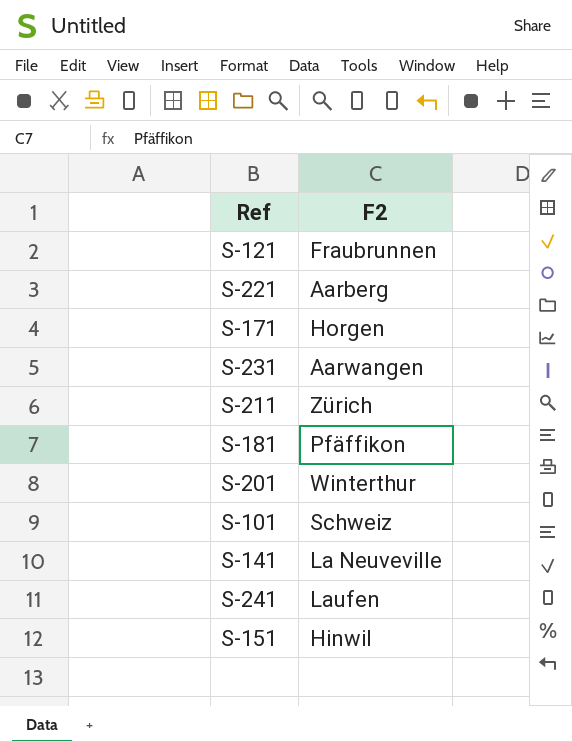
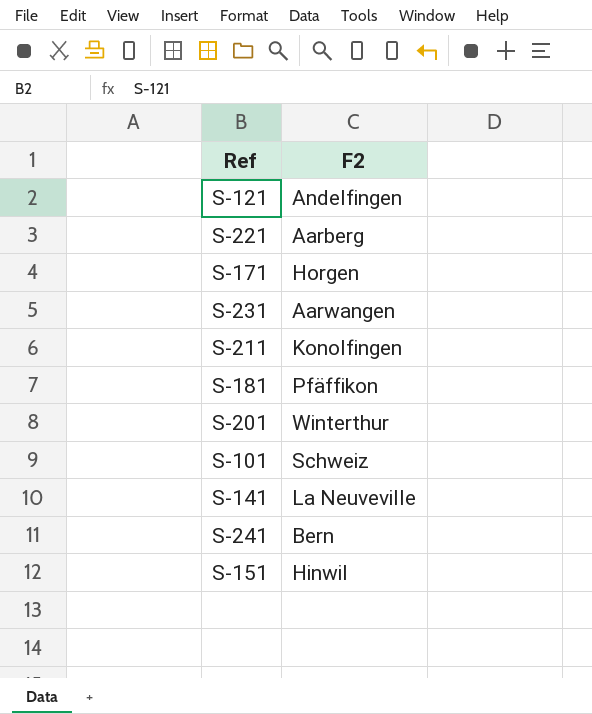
S-121 | F2: Fraubrunnen -> Andelfingen
S-211 | F2: Zürich -> Konolfingen
S-241 | F2: Laufen -> Bern

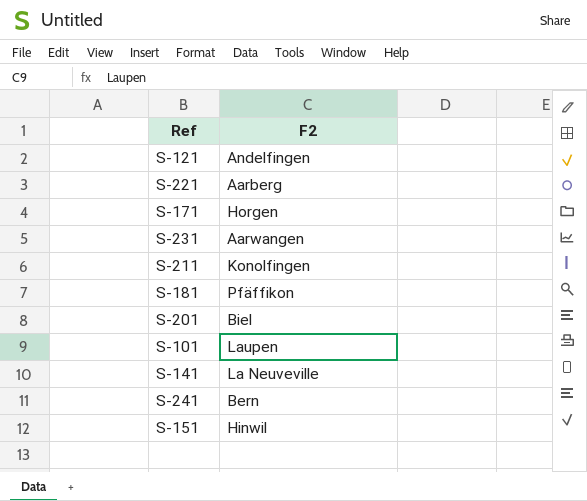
S-201 | F2: Winterthur -> Biel
S-101 | F2: Schweiz -> Laupen

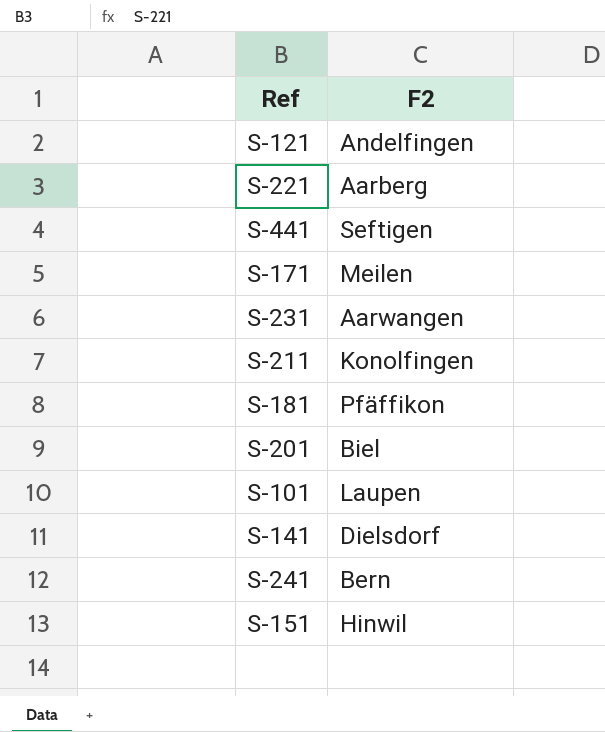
row S-441: none -> Seftigen
S-171 | F2: Horgen -> Meilen
S-141 | F2: La Neuveville -> Dielsdorf

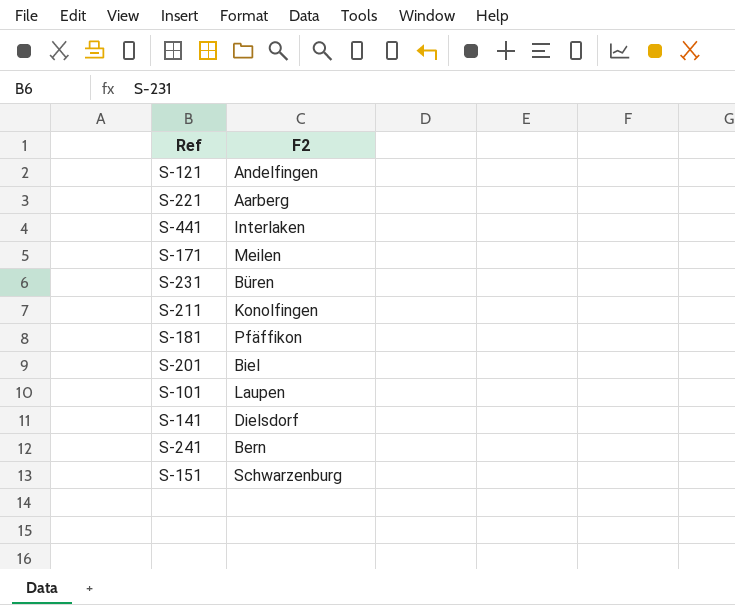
S-441 | F2: Seftigen -> Interlaken
S-231 | F2: Aarwangen -> Büren
S-151 | F2: Hinwil -> Schwarzenburg

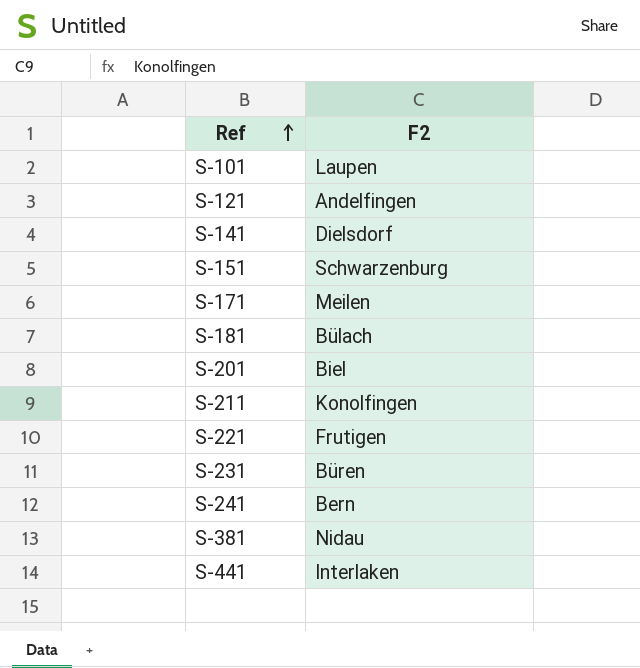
row order: none -> Ref ascending
S-181 | F2: Pfäffikon -> Bülach
S-221 | F2: Aarberg -> Frutigen
row S-381: none -> Nidau

